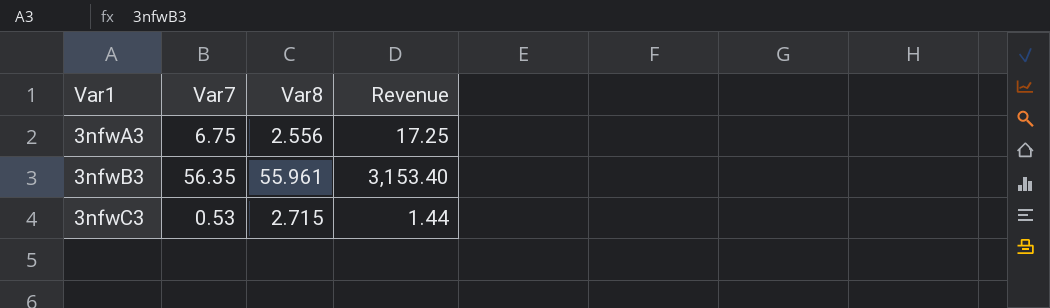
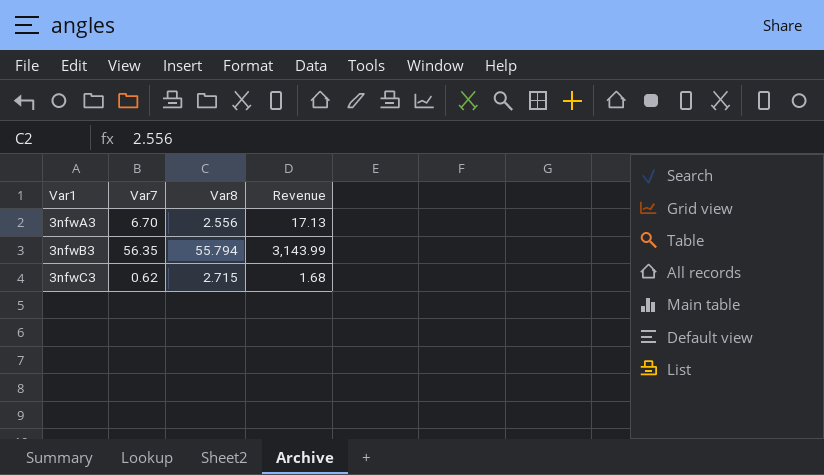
3nfwA3 | Var7: 6.75 -> 6.70
3nfwA3 | Revenue: 17.25 -> 17.13
3nfwB3 | Var8: 55.961 -> 55.794
3nfwB3 | Revenue: 3,153.40 -> 3,143.99
3nfwC3 | Var7: 0.53 -> 0.62
3nfwC3 | Revenue: 1.44 -> 1.68

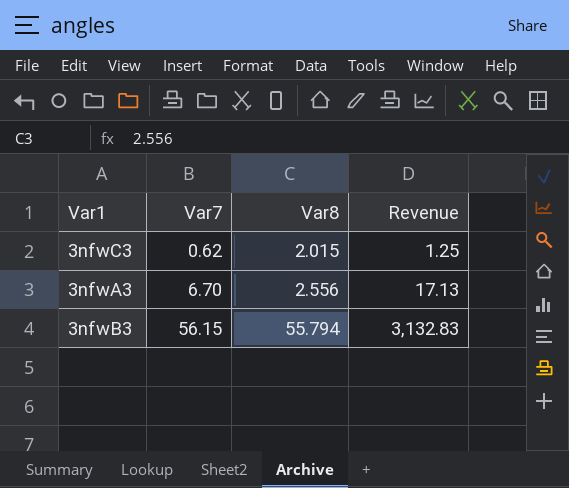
row order: Var1 ascending -> Var7 ascending
3nfwC3 | Var8: 2.715 -> 2.015
3nfwC3 | Revenue: 1.68 -> 1.25
3nfwB3 | Var7: 56.35 -> 56.15
3nfwB3 | Revenue: 3,143.99 -> 3,132.83

